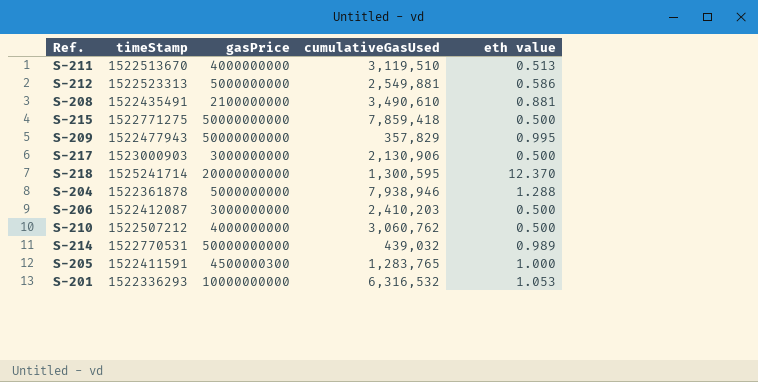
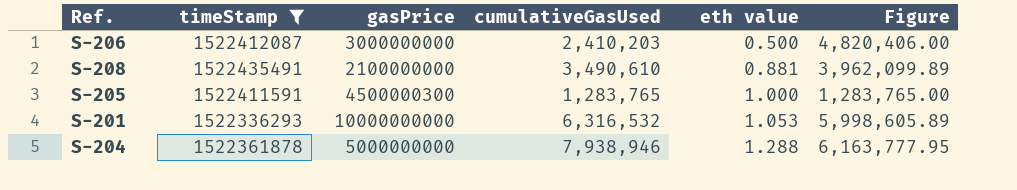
filter: none -> timeStamp <= 1522435491
row order: none -> eth value ascending
column Figure | formula: none -> [cumulativeGasUsed] / [eth value]

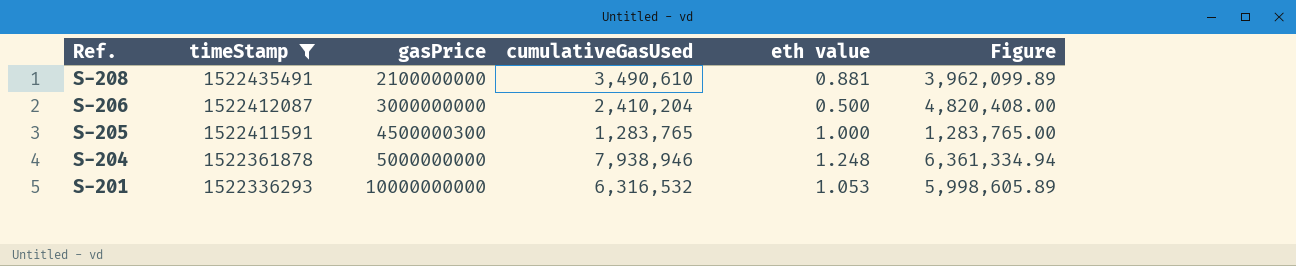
row order: eth value ascending -> Ref. descending
S-206 | cumulativeGasUsed: 2,410,203 -> 2,410,204
S-206 | Figure: 4,820,406.00 -> 4,820,408.00
S-204 | eth value: 1.288 -> 1.248
S-204 | Figure: 6,163,777.95 -> 6,361,334.94

